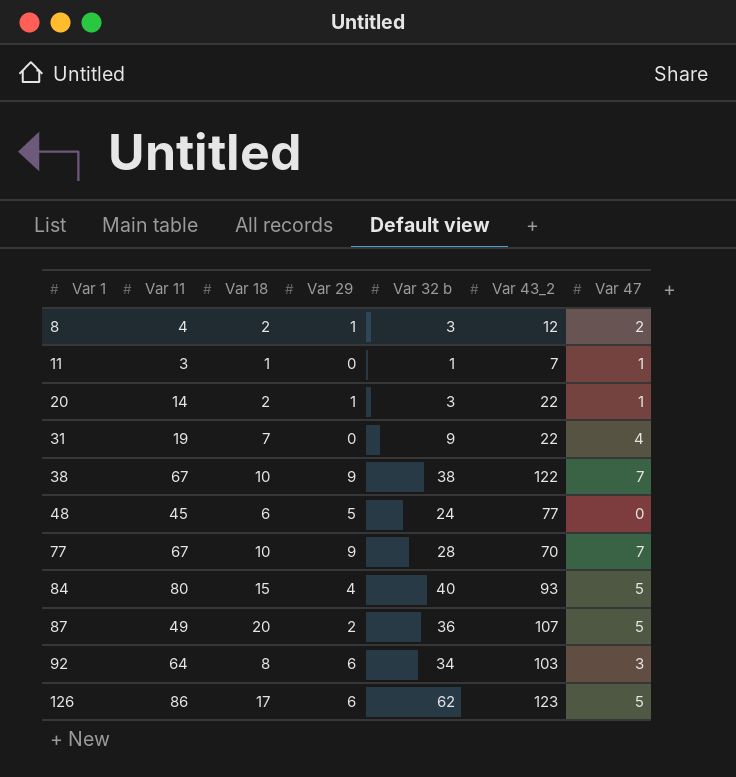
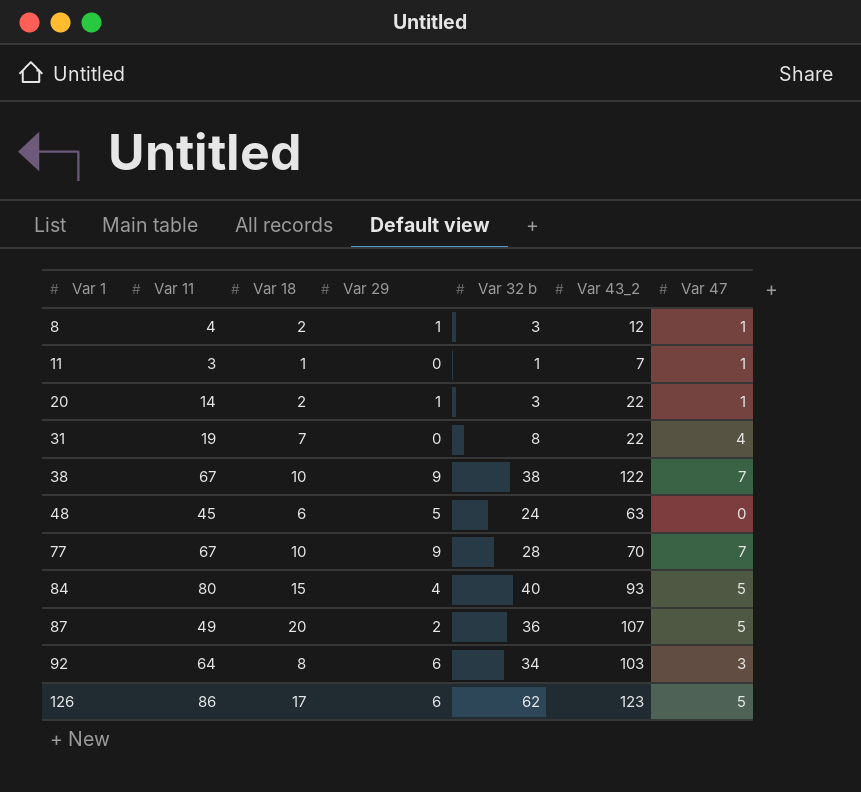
8 | Var 47: 2 -> 1
31 | Var 32 b: 9 -> 8
48 | Var 43_2: 77 -> 63

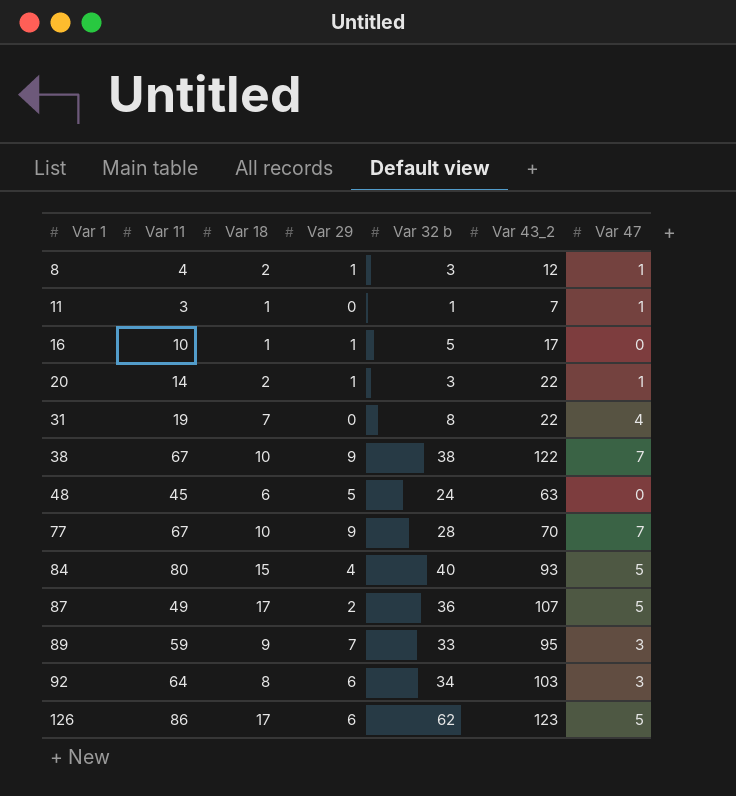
row 16: none -> 10 | 1 | 1 | 5 | 17 | 0
87 | Var 18: 20 -> 17
row 89: none -> 59 | 9 | 7 | 33 | 95 | 3

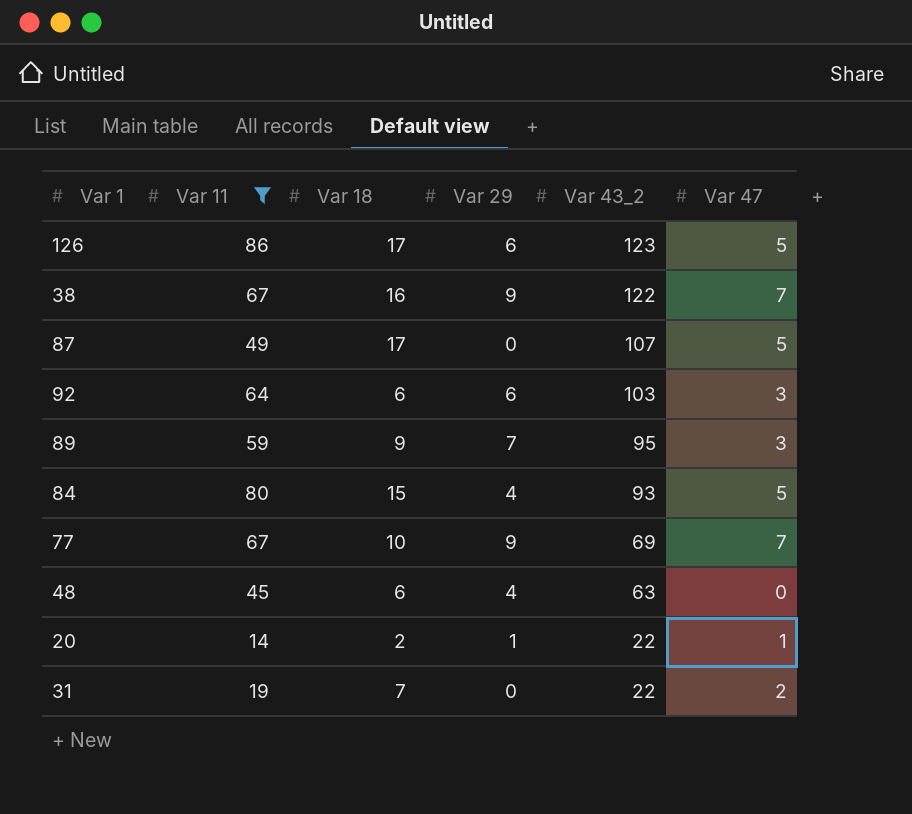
filter: none -> Var 11 >= 14
row order: Var 1 ascending -> Var 43_2 descending
column Var 32 b | position: 5 -> none
38 | Var 18: 10 -> 16
87 | Var 29: 2 -> 0
92 | Var 18: 8 -> 6
77 | Var 43_2: 70 -> 69
48 | Var 29: 5 -> 4
31 | Var 47: 4 -> 2

